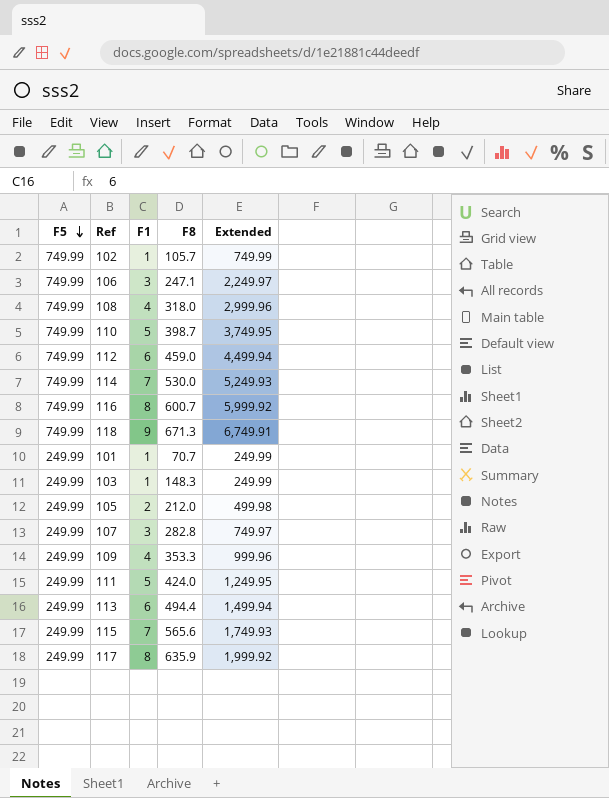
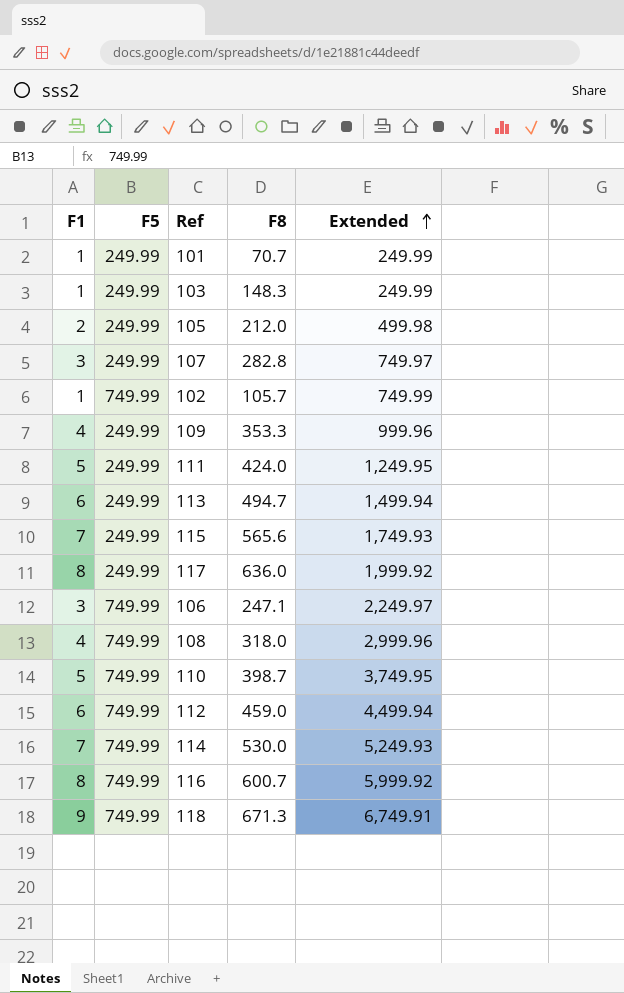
row order: F5 descending -> Extended ascending
column F1 | position: 3 -> 1
113 | F8: 494.4 -> 494.7
117 | F8: 635.9 -> 636.0

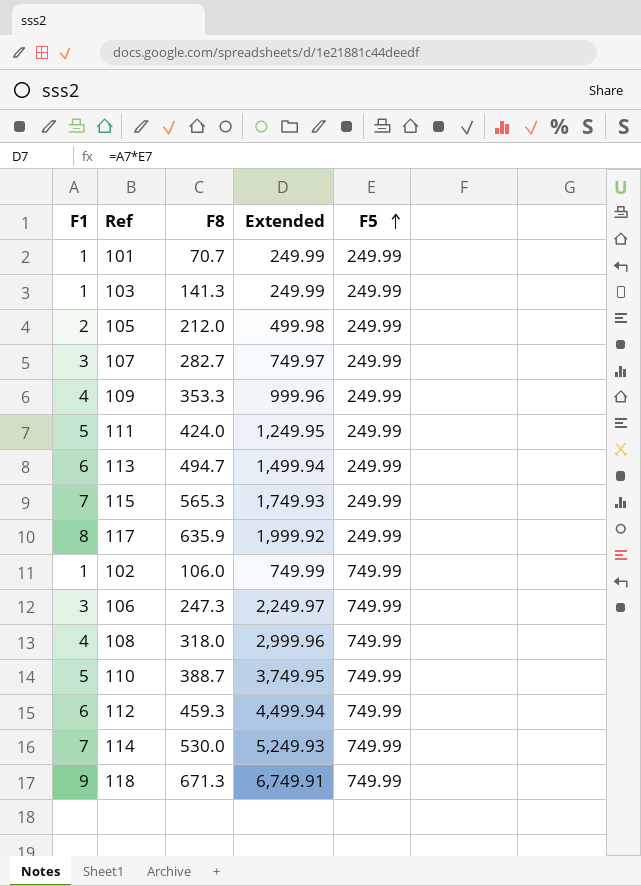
row order: Extended ascending -> F5 ascending
column F5 | position: 2 -> 5
row 116: 8 | 749.99 | 600.7 | 5,999.92 -> none
103 | F8: 148.3 -> 141.3
107 | F8: 282.8 -> 282.7
115 | F8: 565.6 -> 565.3
117 | F8: 636.0 -> 635.9
102 | F8: 105.7 -> 106.0
106 | F8: 247.1 -> 247.3
110 | F8: 398.7 -> 388.7
112 | F8: 459.0 -> 459.3

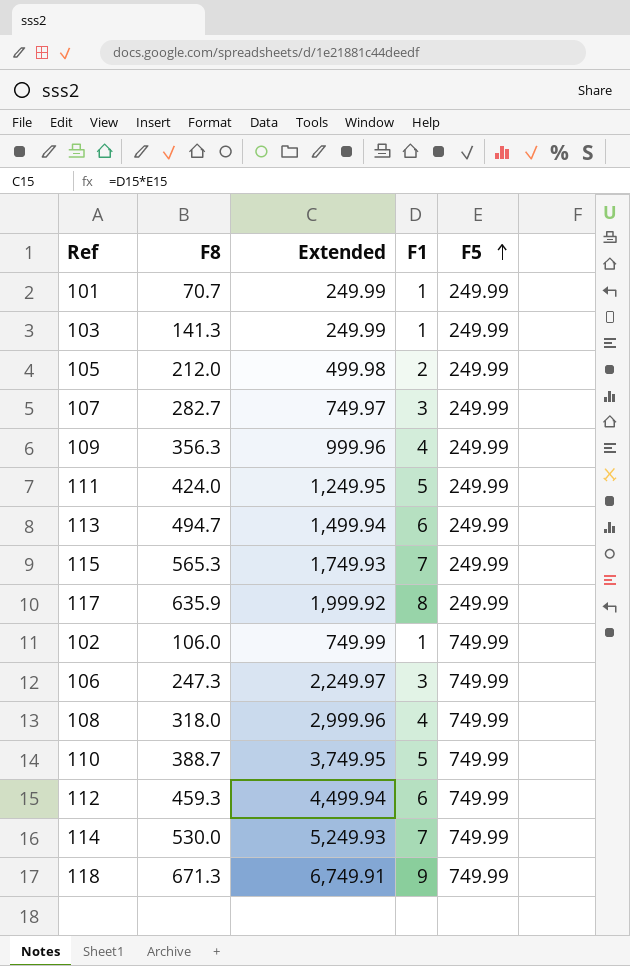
column F1 | position: 1 -> 4
109 | F8: 353.3 -> 356.3

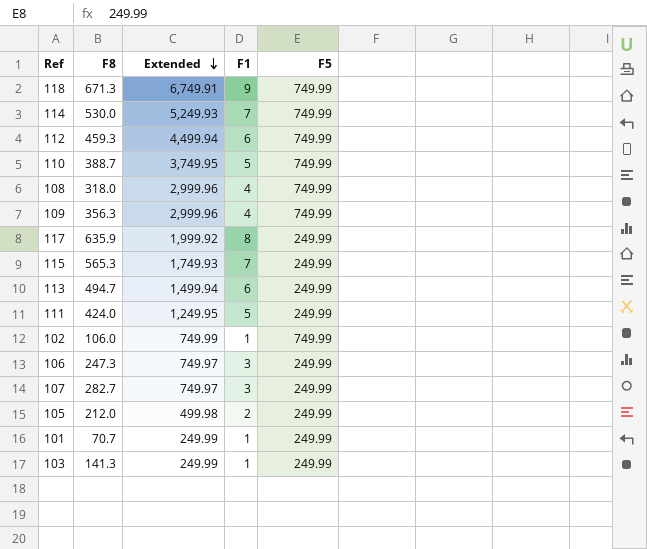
row order: F5 ascending -> Extended descending
109 | Extended: 999.96 -> 2,999.96
109 | F5: 249.99 -> 749.99
106 | Extended: 2,249.97 -> 749.97
106 | F5: 749.99 -> 249.99

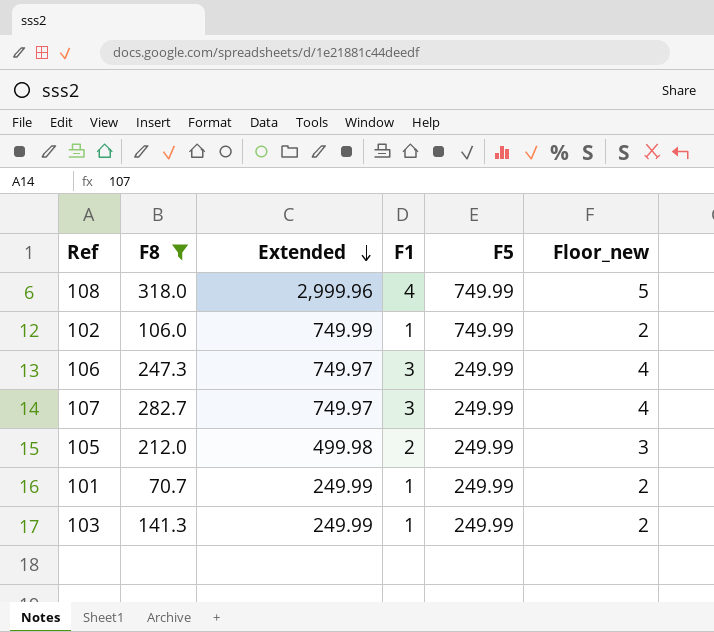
filter: none -> F8 <= 318.0
column Floor_new | formula: none -> [F1] + 1

